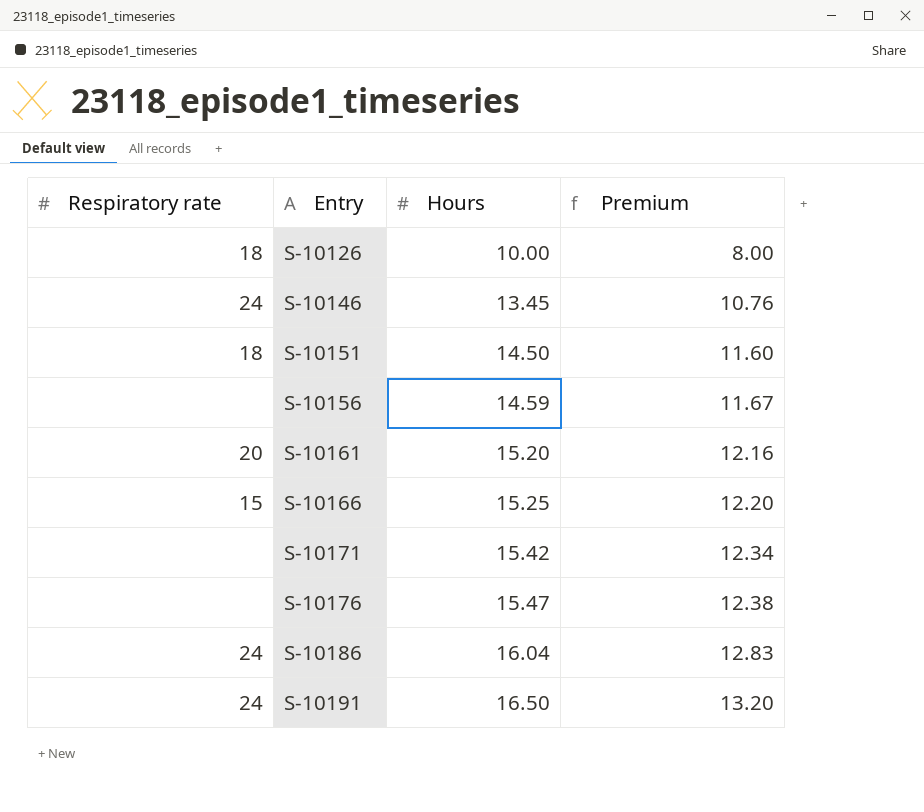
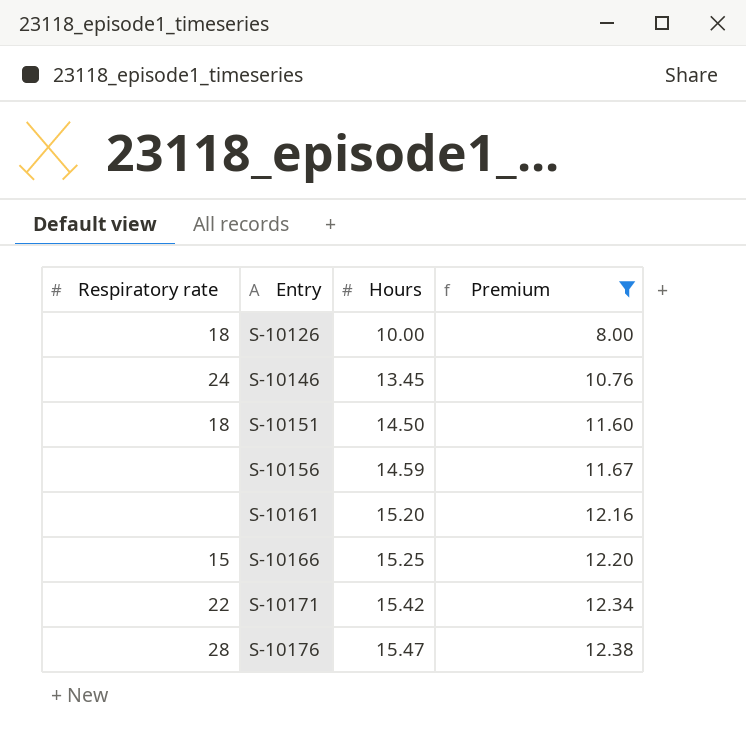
filter: none -> Premium <= 12.38
S-10161 | Respiratory rate: 20 -> none
S-10171 | Respiratory rate: none -> 22
S-10176 | Respiratory rate: none -> 28

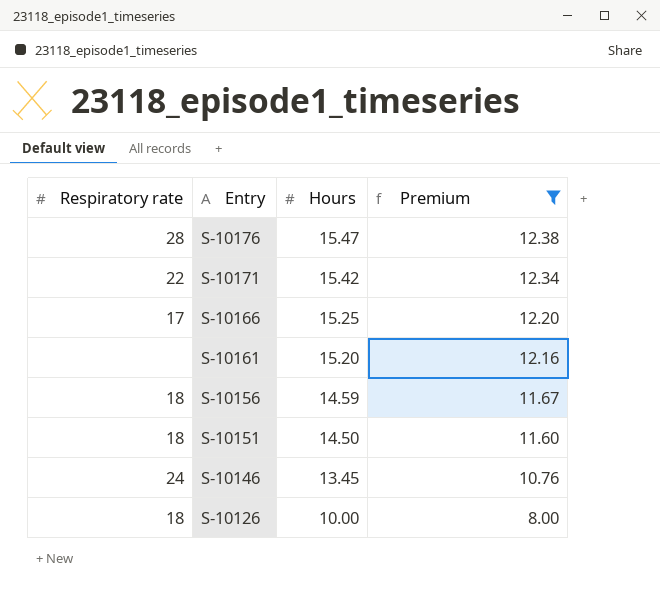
row order: Entry ascending -> Entry descending
S-10166 | Respiratory rate: 15 -> 17
S-10156 | Respiratory rate: none -> 18

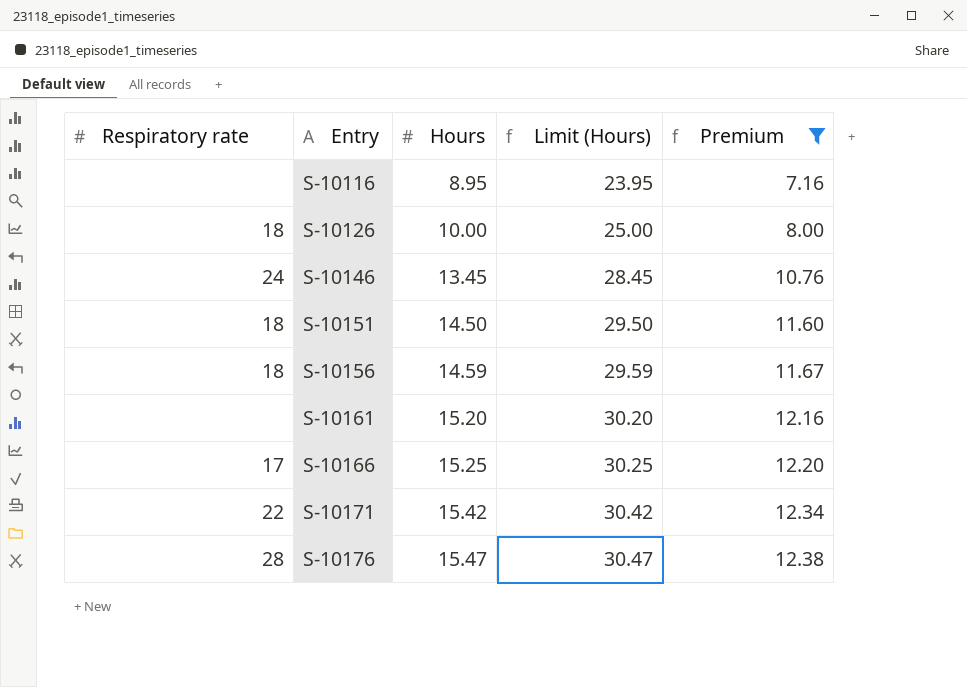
row order: Entry descending -> Entry ascending
column Limit (Hours) | formula: none -> [Hours] + 15
row S-10116: none -> none | 8.95 | 23.95 | 7.16

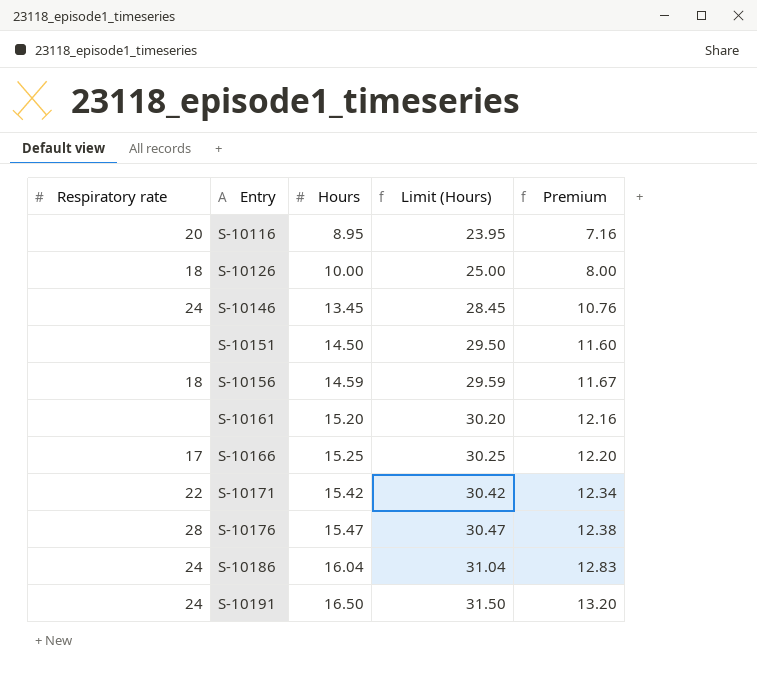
filter: Premium <= 12.38 -> none
S-10116 | Respiratory rate: none -> 20
S-10151 | Respiratory rate: 18 -> none

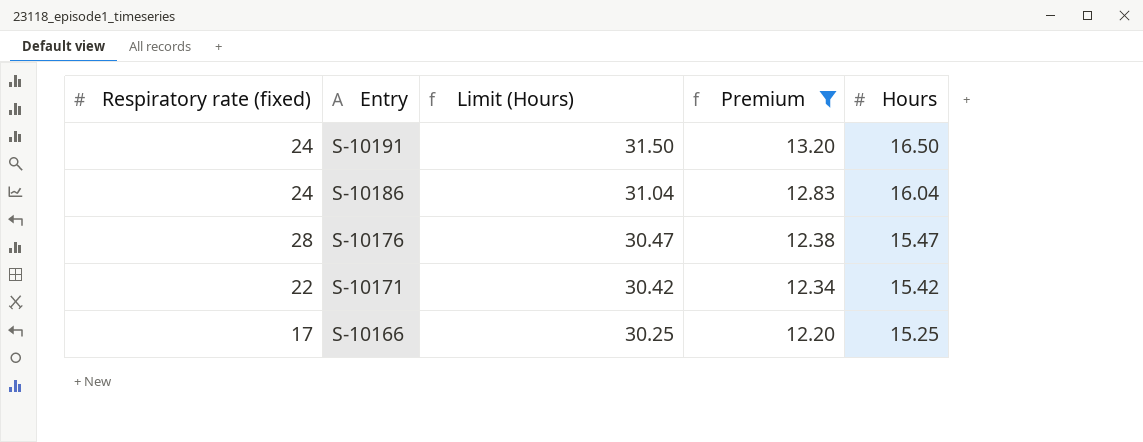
filter: none -> Premium >= 12.20
row order: Entry ascending -> Entry descending
column name: Respiratory rate -> Respiratory rate (fixed)
column Hours | position: 3 -> 5

